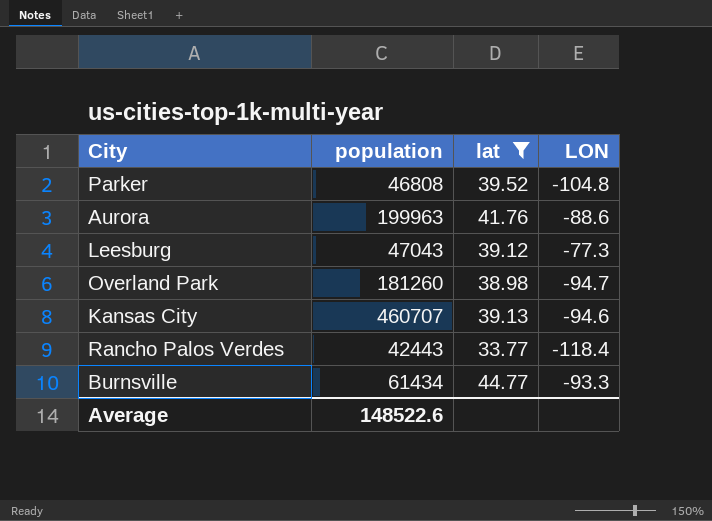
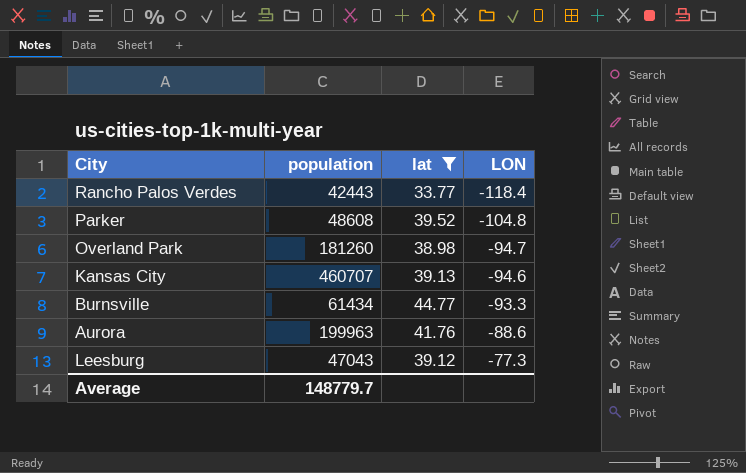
row order: none -> LON ascending
Parker | population: 46808 -> 48608
Average | population: 148522.6 -> 148779.7

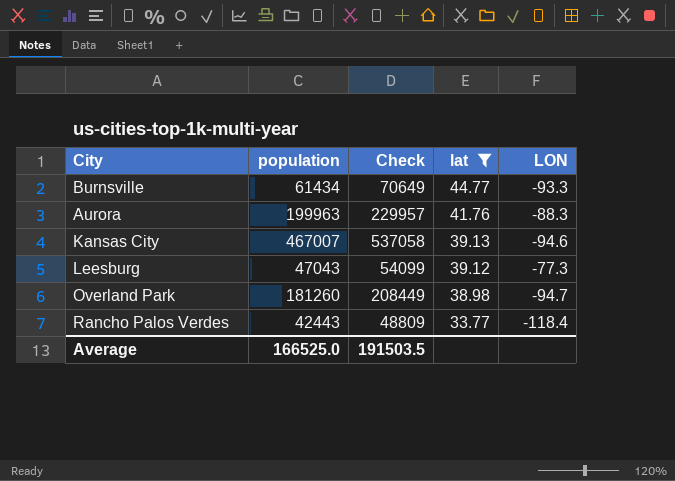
row order: LON ascending -> lat descending
column Check | formula: none -> [population] * 1.15
row Parker: 48608 | 39.52 | -104.8 -> none
Aurora | LON: -88.6 -> -88.3
Kansas City | population: 460707 -> 467007
Average | population: 148779.7 -> 166525.0

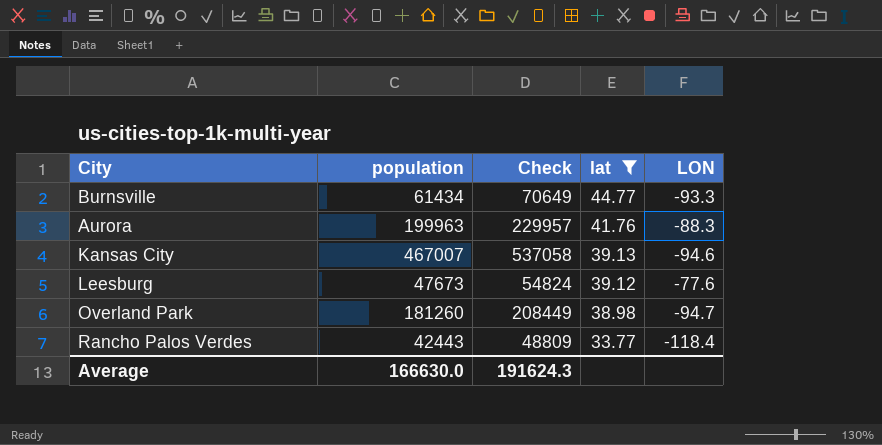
Leesburg | population: 47043 -> 47673
Leesburg | Check: 54099 -> 54824
Leesburg | LON: -77.3 -> -77.6
Average | population: 166525.0 -> 166630.0
Average | Check: 191503.5 -> 191624.3

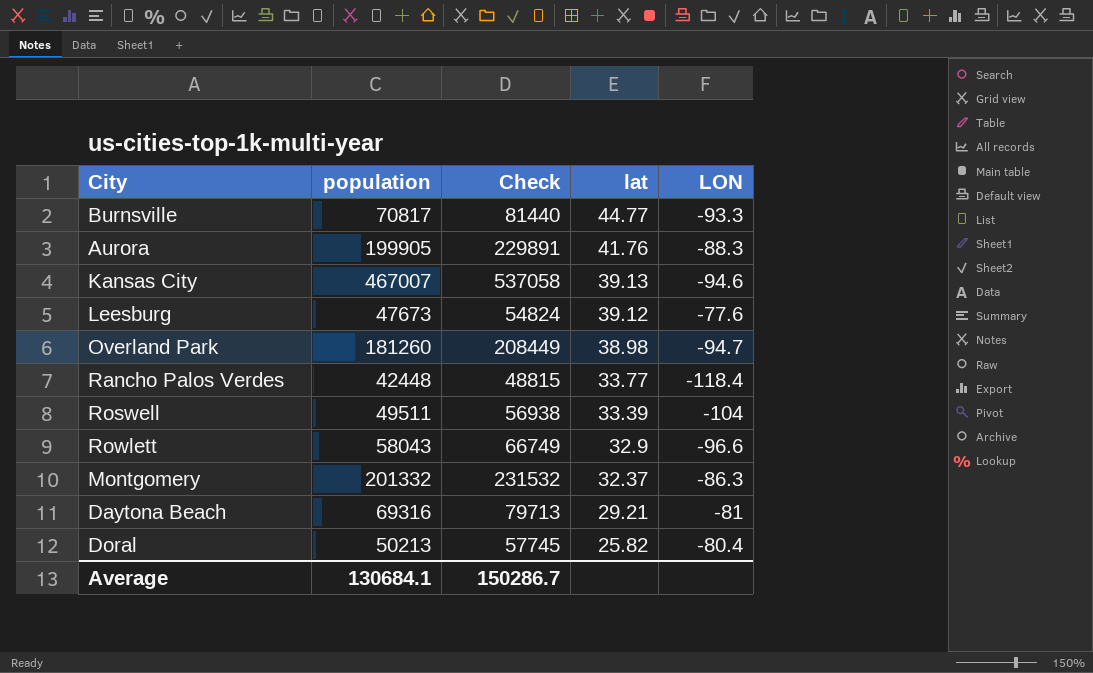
filter: lat >= 33.77 -> none
Burnsville | population: 61434 -> 70817
Burnsville | Check: 70649 -> 81440
Aurora | population: 199963 -> 199905
Aurora | Check: 229957 -> 229891
Rancho Palos Verdes | population: 42443 -> 42448
Rancho Palos Verdes | Check: 48809 -> 48815
Average | population: 166630.0 -> 130684.1
Average | Check: 191624.3 -> 150286.7

